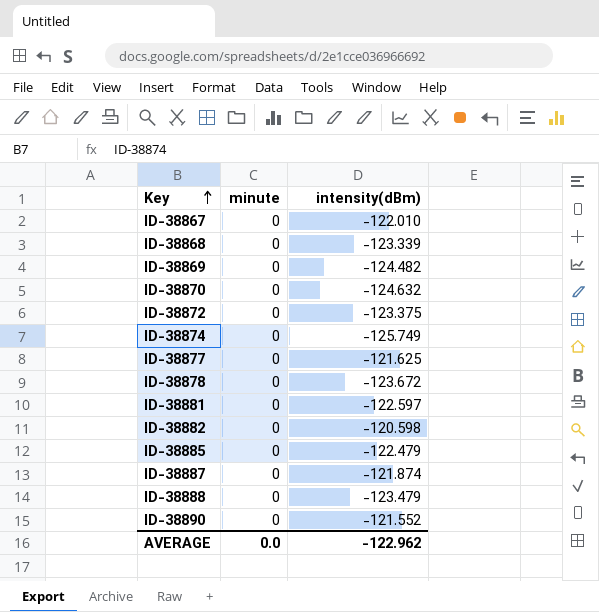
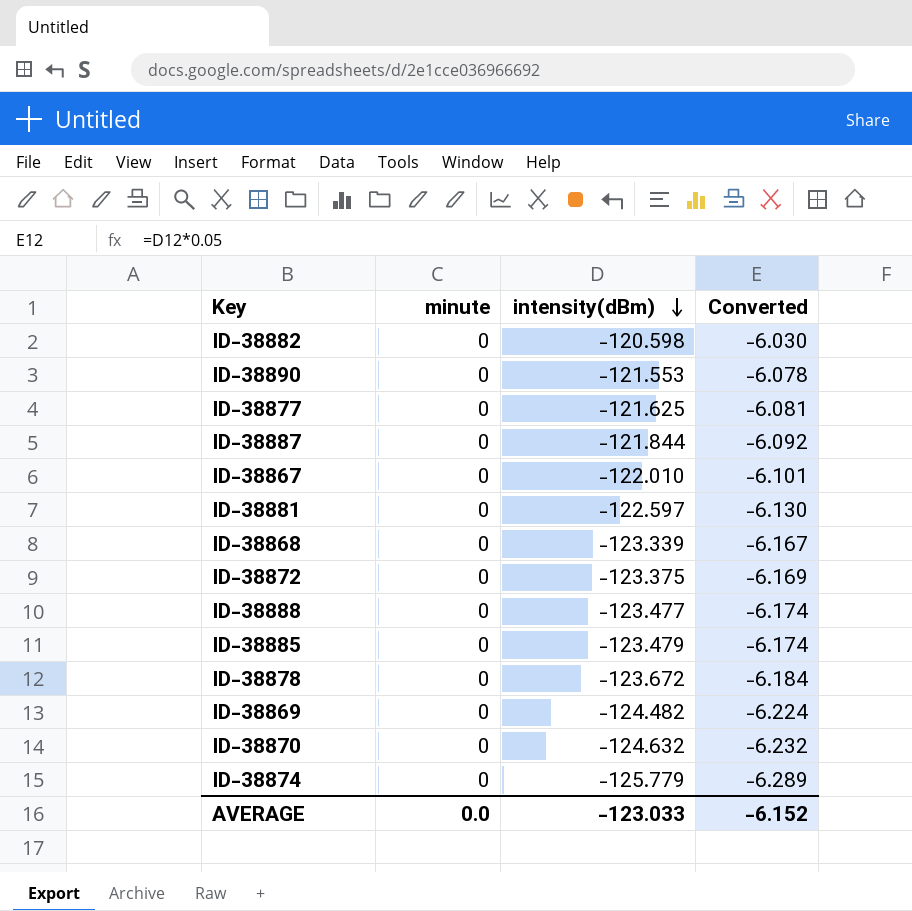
row order: Key ascending -> intensity(dBm) descending
column Converted | formula: none -> [intensity(dBm)] * 0.05
ID-38890 | intensity(dBm): -121.552 -> -121.553
ID-38887 | intensity(dBm): -121.874 -> -121.844
ID-38888 | intensity(dBm): -123.479 -> -123.477
ID-38885 | intensity(dBm): -122.479 -> -123.479
ID-38874 | intensity(dBm): -125.749 -> -125.779
AVERAGE | intensity(dBm): -122.962 -> -123.033

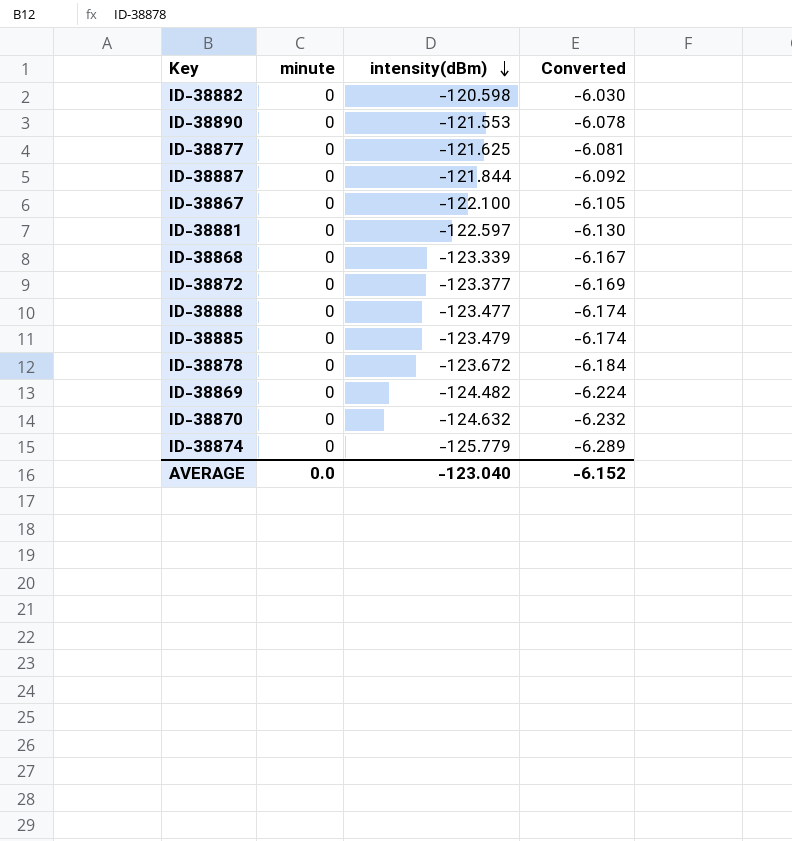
ID-38867 | intensity(dBm): -122.010 -> -122.100
ID-38867 | Converted: -6.101 -> -6.105
ID-38872 | intensity(dBm): -123.375 -> -123.377
AVERAGE | intensity(dBm): -123.033 -> -123.040

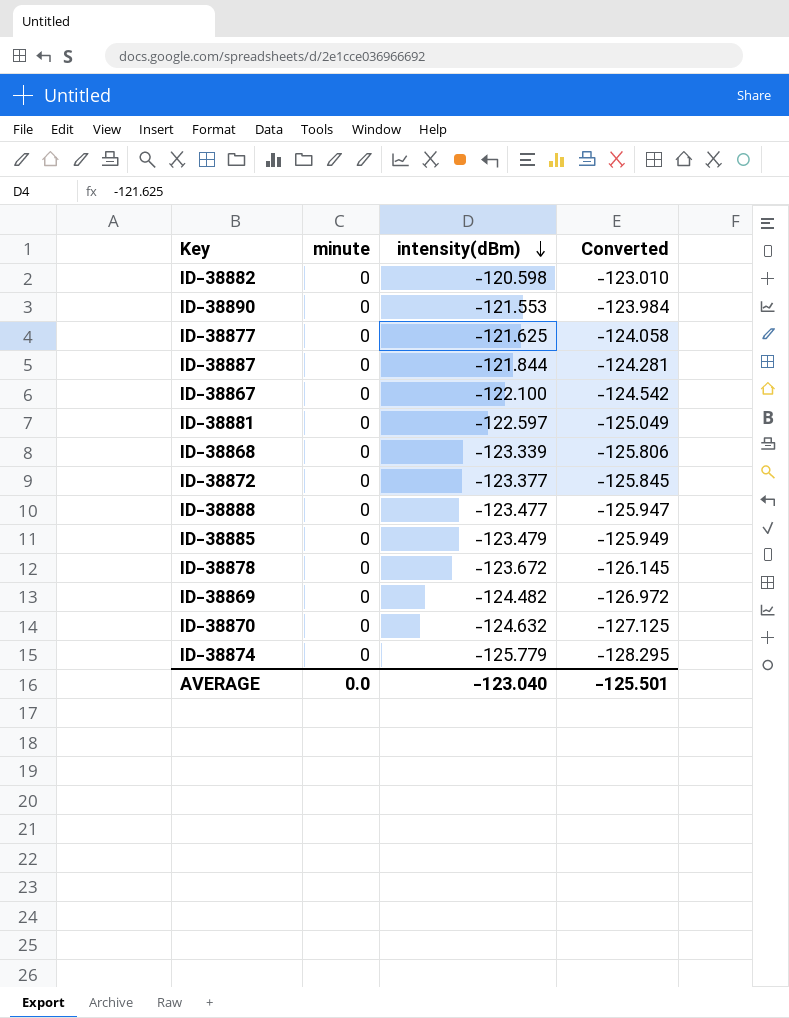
column Converted | formula: [intensity(dBm)] * 0.05 -> [intensity(dBm)] * 1.02
AVERAGE | Converted: -6.152 -> -125.501

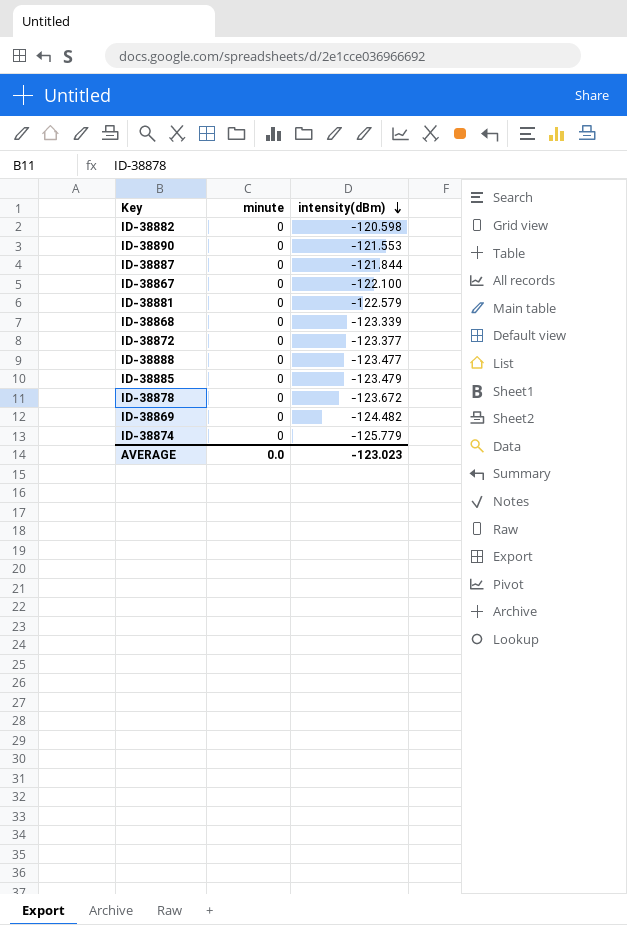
column Converted | formula: [intensity(dBm)] * 1.02 -> none
row ID-38877: 0 | -121.625 | -124.058 -> none
row ID-38870: 0 | -124.632 | -127.125 -> none
ID-38881 | intensity(dBm): -122.597 -> -122.579
AVERAGE | intensity(dBm): -123.040 -> -123.023

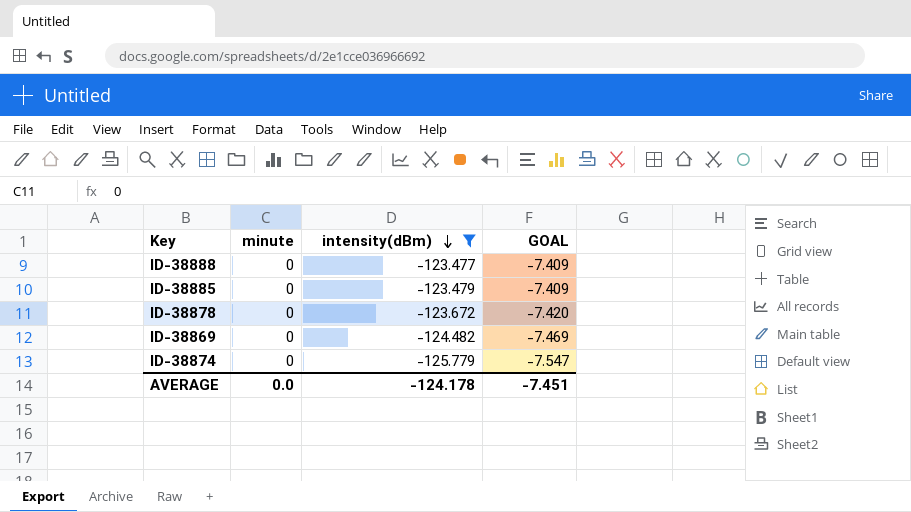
filter: none -> intensity(dBm) <= -123.477
column GOAL | formula: none -> [intensity(dBm)] * 0.06
AVERAGE | intensity(dBm): -123.023 -> -124.178

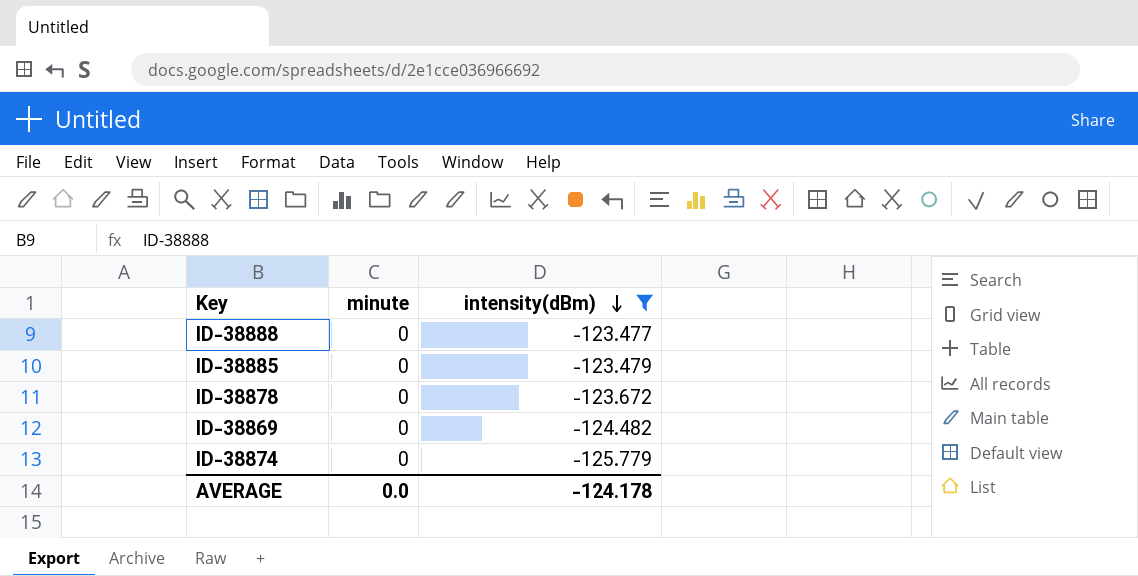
column GOAL | formula: [intensity(dBm)] * 0.06 -> none

